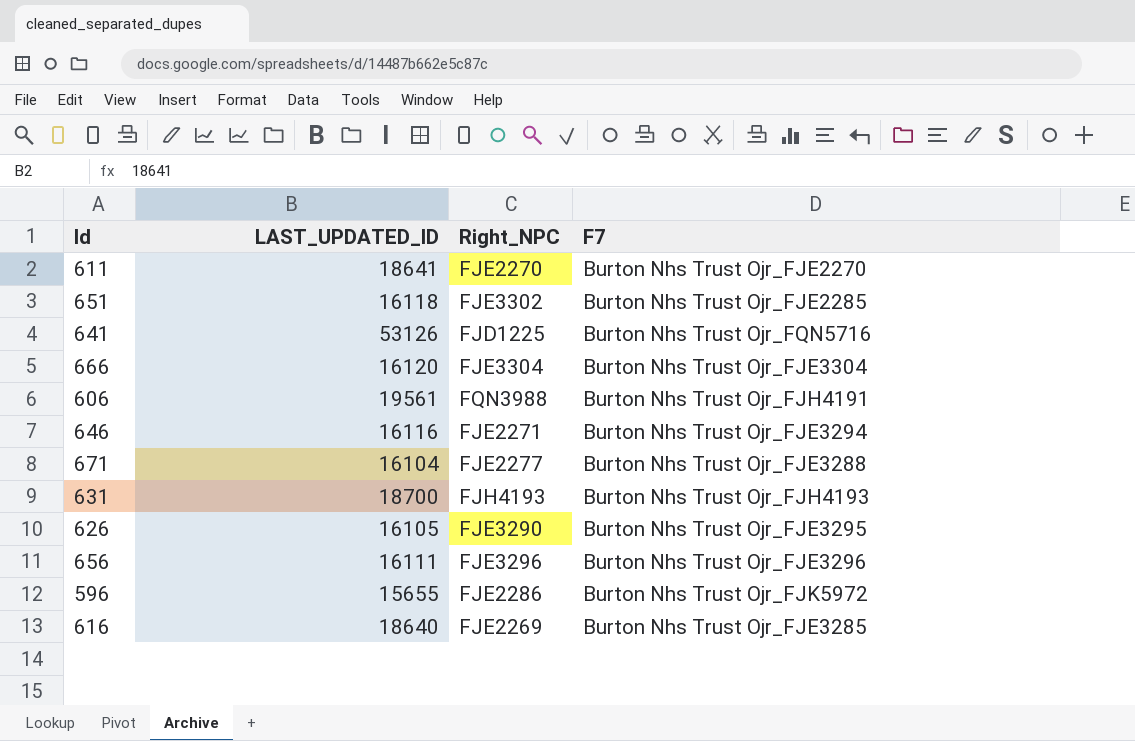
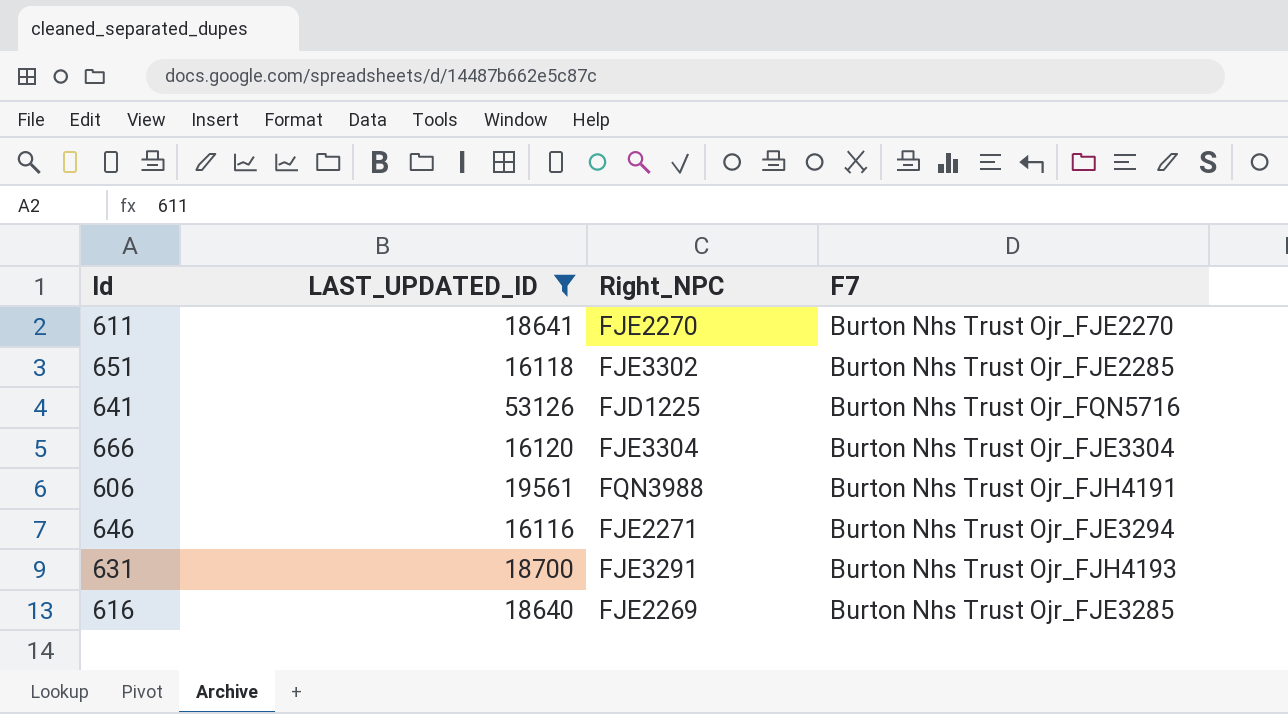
filter: none -> LAST_UPDATED_ID >= 16116
631 | Right_NPC: FJH4193 -> FJE3291

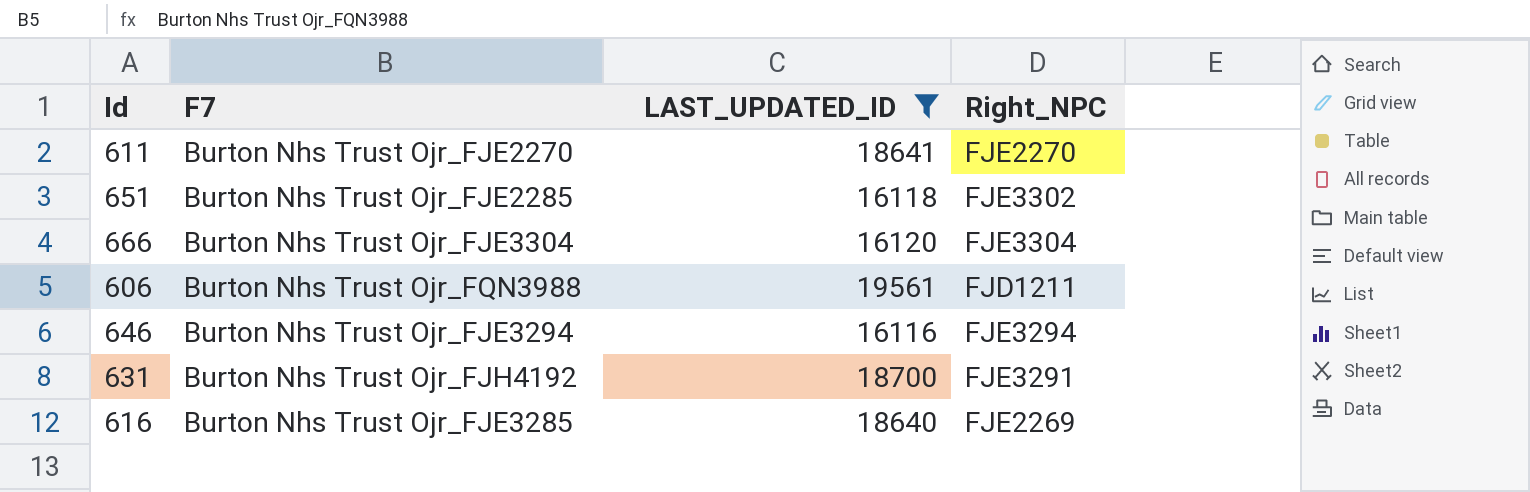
column F7 | position: 4 -> 2
row 641: 53126 | FJD1225 | Burton Nhs Trust Ojr_FQN5716 -> none
606 | F7: Burton Nhs Trust Ojr_FJH4191 -> Burton Nhs Trust Ojr_FQN3988
606 | Right_NPC: FQN3988 -> FJD1211
646 | Right_NPC: FJE2271 -> FJE3294
631 | F7: Burton Nhs Trust Ojr_FJH4193 -> Burton Nhs Trust Ojr_FJH4192

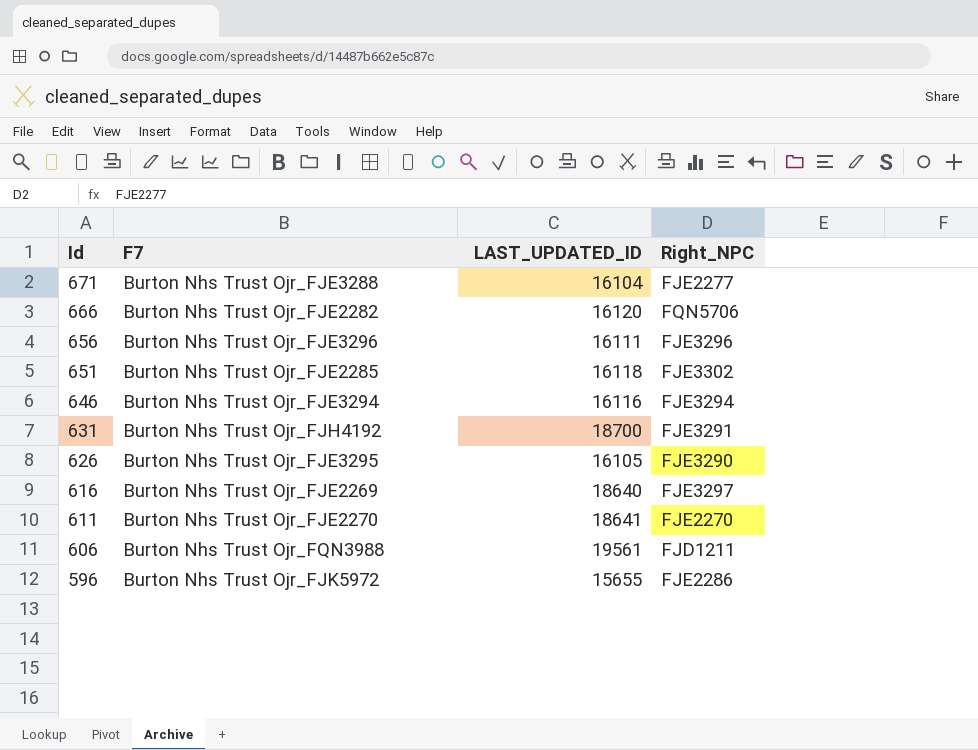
filter: LAST_UPDATED_ID >= 16116 -> none
row order: none -> Id descending
666 | F7: Burton Nhs Trust Ojr_FJE3304 -> Burton Nhs Trust Ojr_FJE2282
666 | Right_NPC: FJE3304 -> FQN5706
616 | F7: Burton Nhs Trust Ojr_FJE3285 -> Burton Nhs Trust Ojr_FJE2269
616 | Right_NPC: FJE2269 -> FJE3297

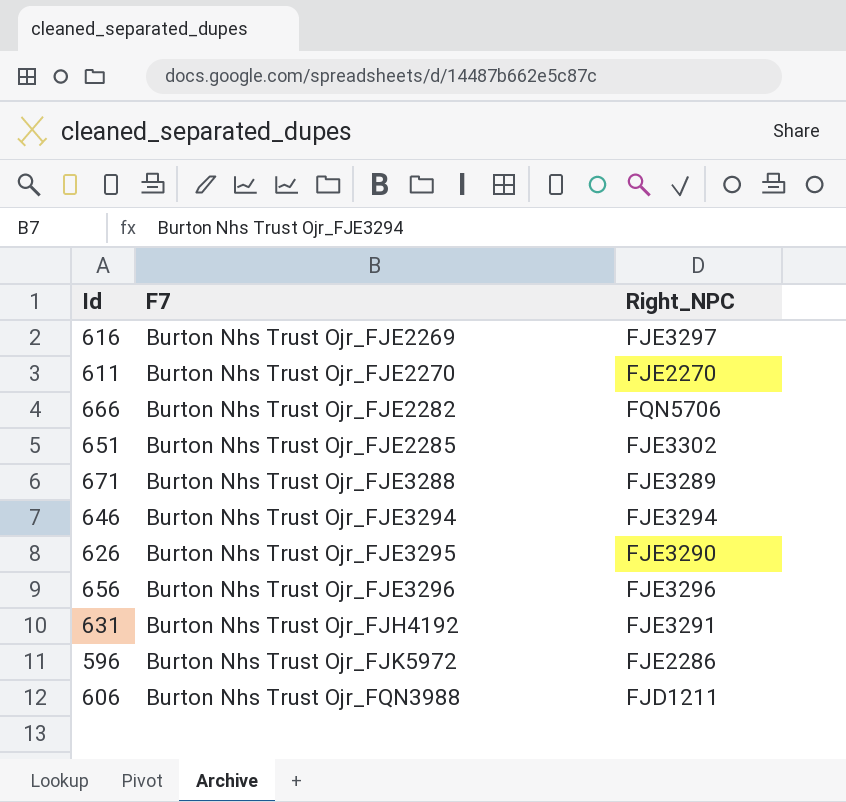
row order: Id descending -> F7 ascending
column LAST_UPDATED_ID | position: 3 -> none
671 | Right_NPC: FJE2277 -> FJE3289

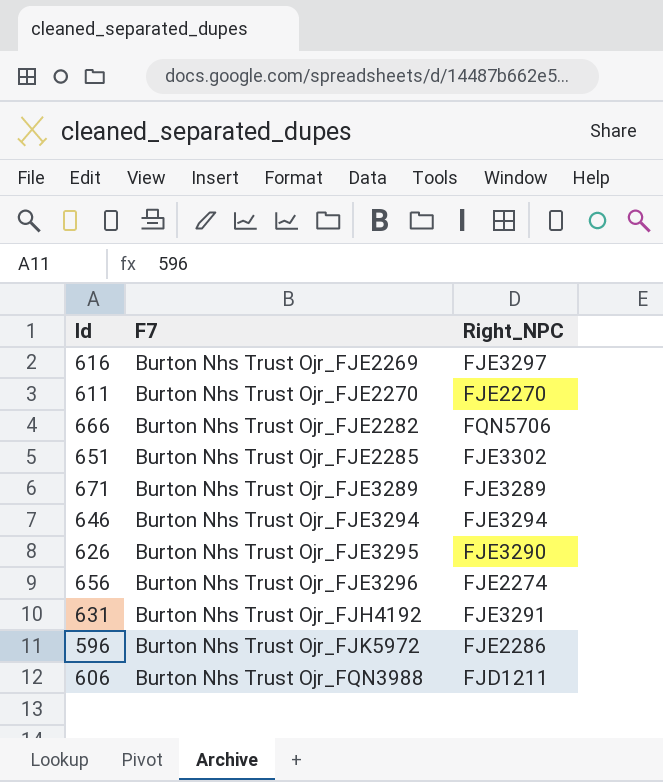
671 | F7: Burton Nhs Trust Ojr_FJE3288 -> Burton Nhs Trust Ojr_FJE3289
656 | Right_NPC: FJE3296 -> FJE2274

